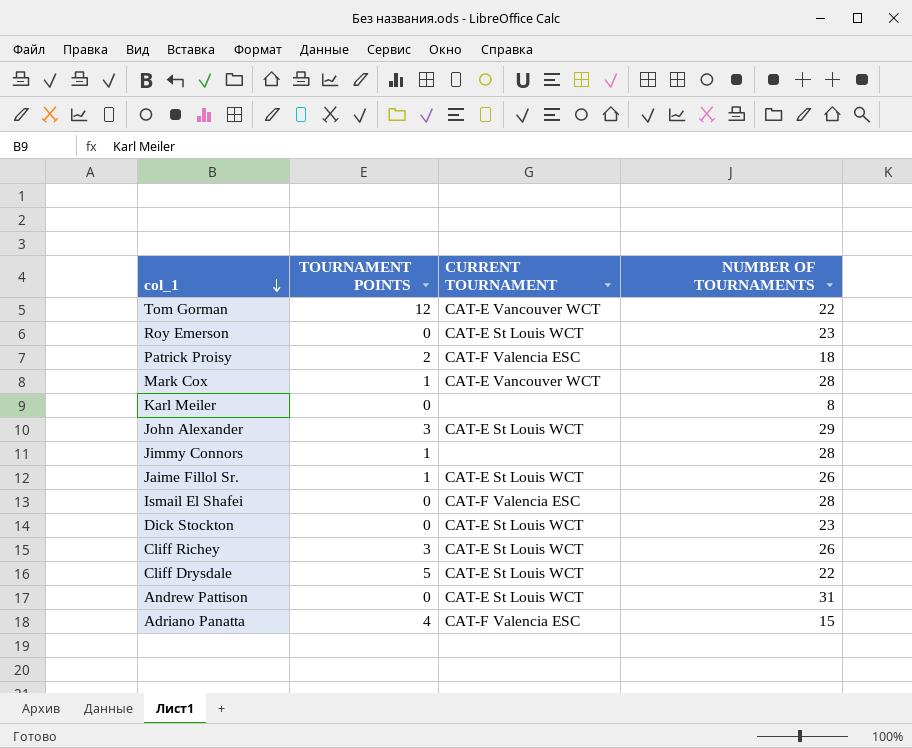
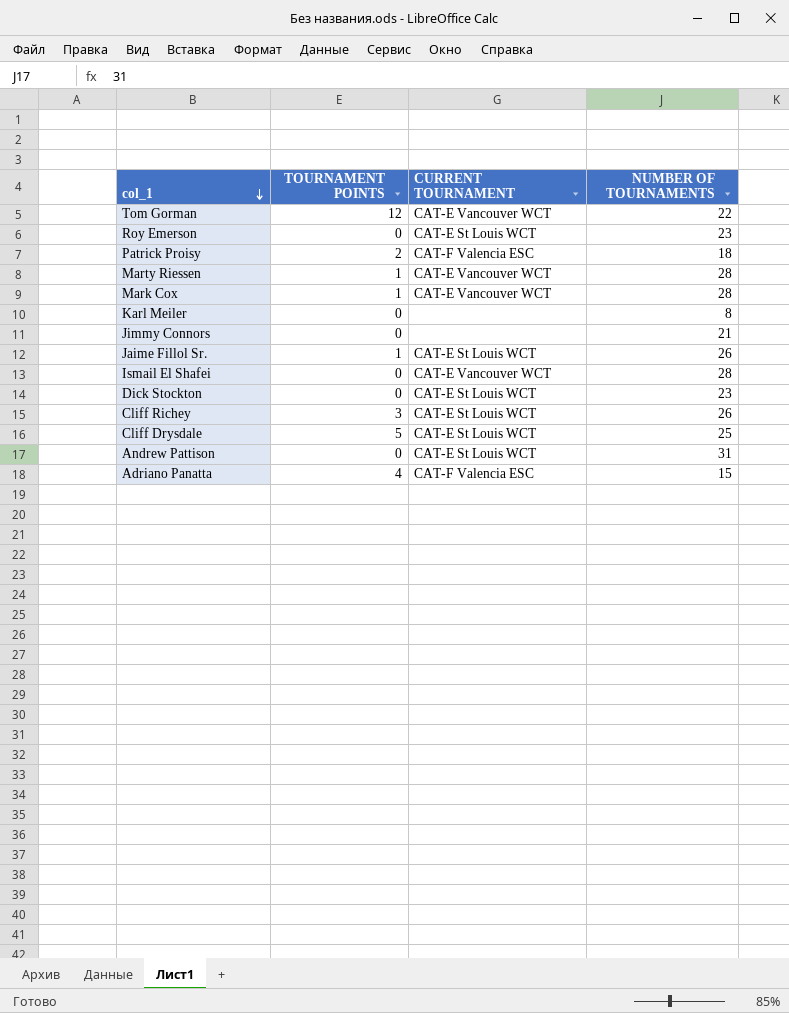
row John Alexander: 3 | CAT-E St Louis WCT | 29 -> none
row Marty Riessen: none -> 1 | CAT-E Vancouver WCT | 28
Jimmy Connors | TOURNAMENT POINTS: 1 -> 0
Jimmy Connors | NUMBER OF TOURNAMENTS: 28 -> 21
Ismail El Shafei | CURRENT TOURNAMENT: CAT-F Valencia ESC -> CAT-E Vancouver WCT
Cliff Drysdale | NUMBER OF TOURNAMENTS: 22 -> 25

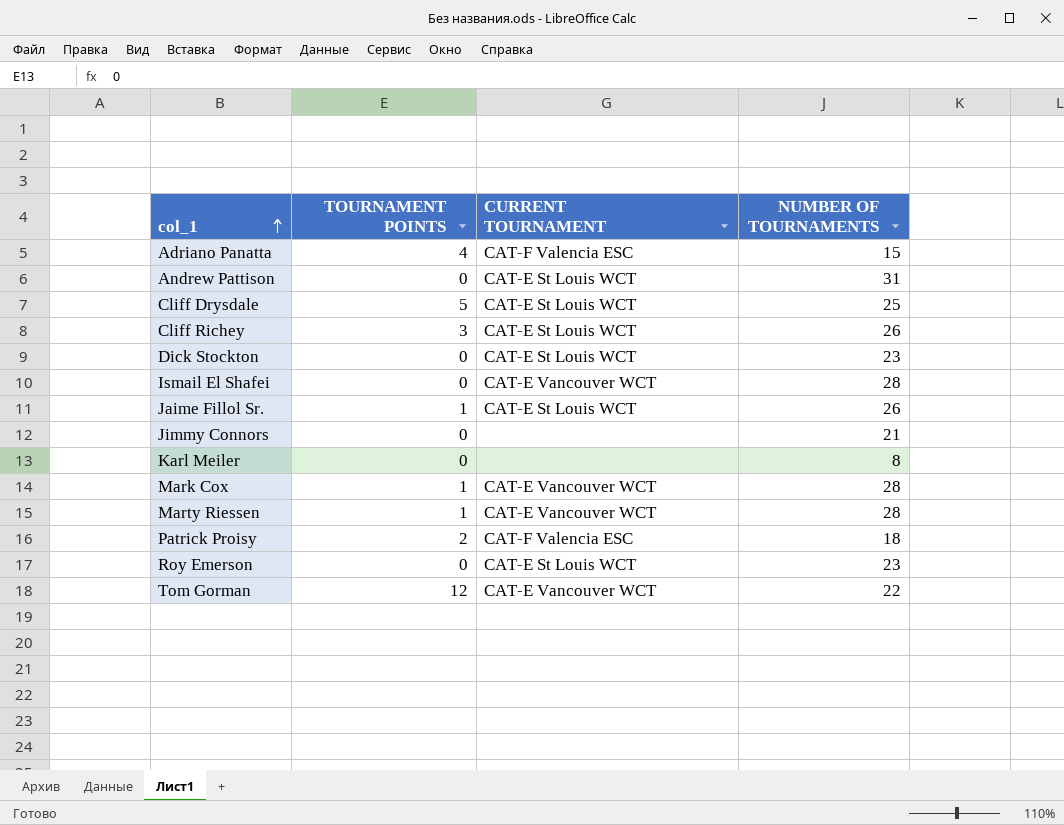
row order: col_1 descending -> col_1 ascending

